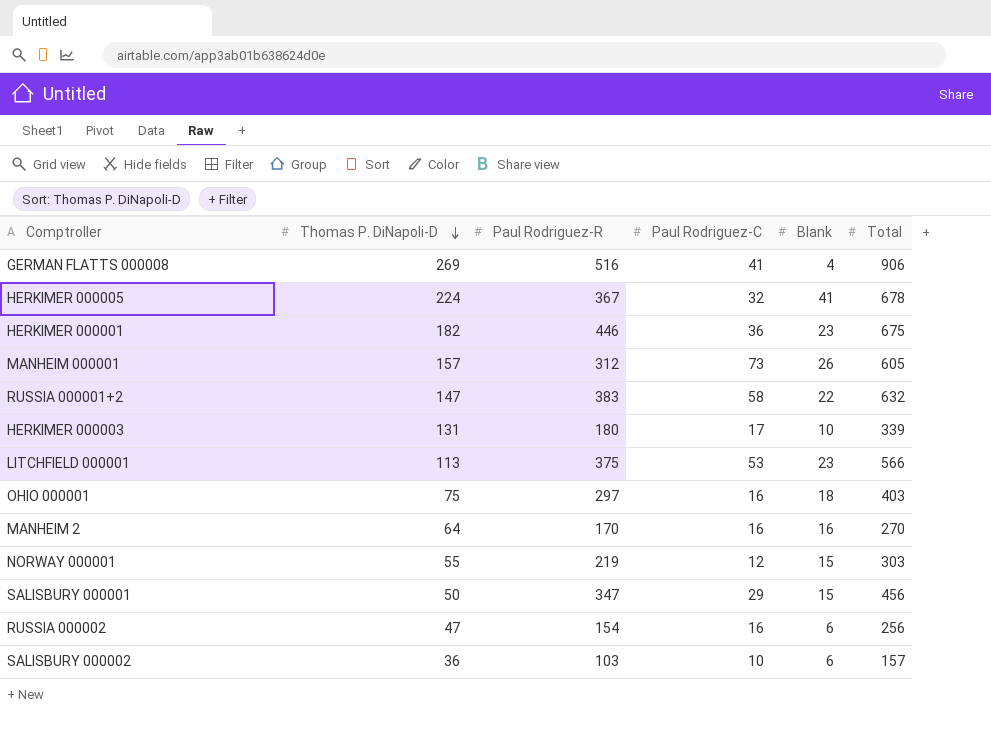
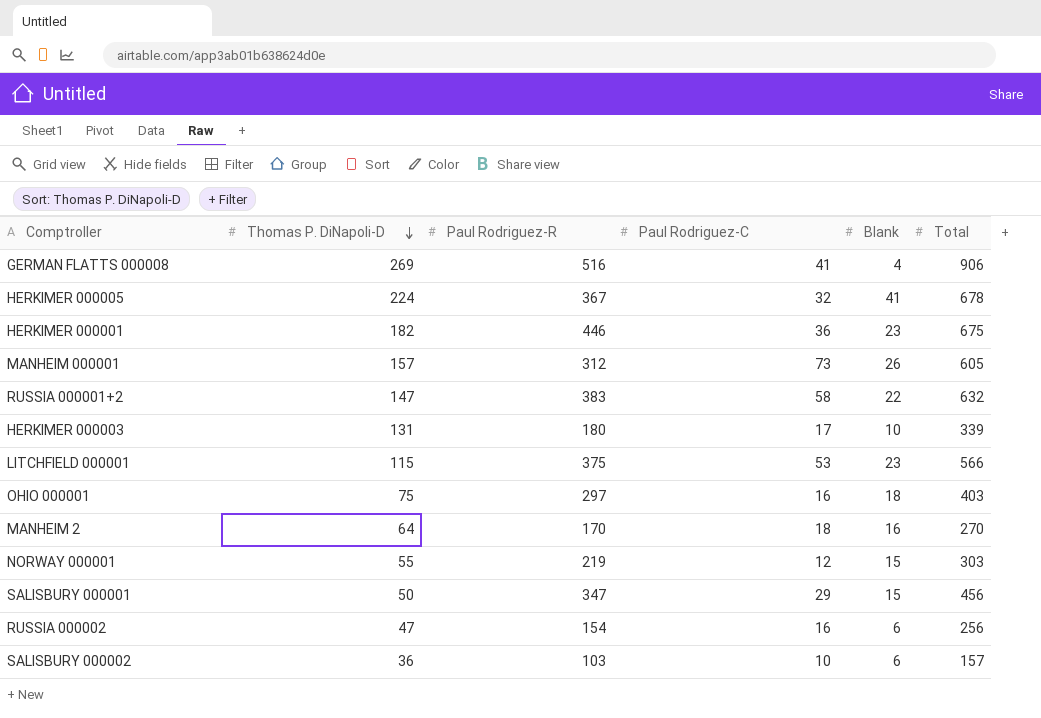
LITCHFIELD 000001 | Thomas P. DiNapoli-D: 113 -> 115
MANHEIM 2 | Paul Rodriguez-C: 16 -> 18

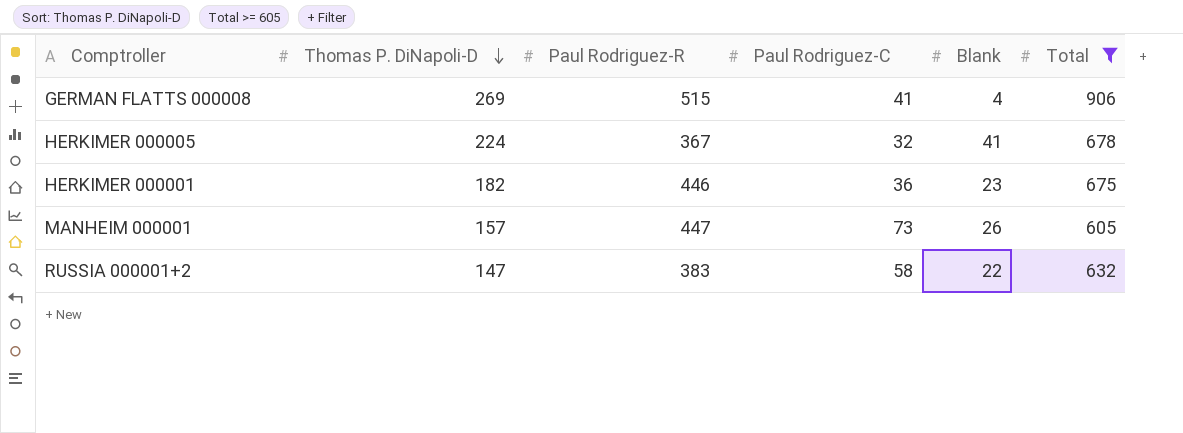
filter: none -> Total >= 605
GERMAN FLATTS 000008 | Paul Rodriguez-R: 516 -> 515
MANHEIM 000001 | Paul Rodriguez-R: 312 -> 447

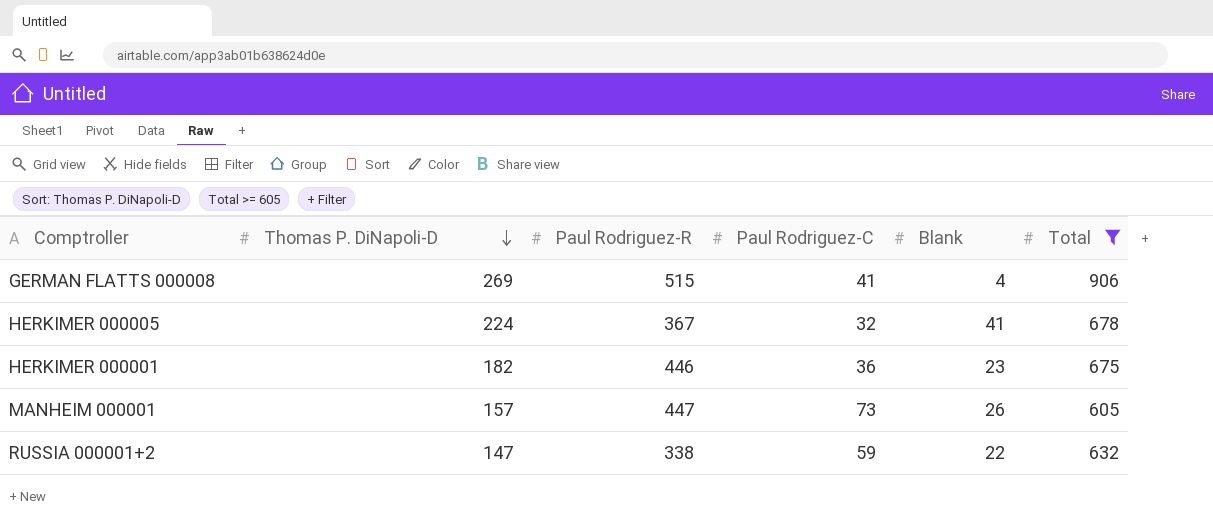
RUSSIA 000001+2 | Paul Rodriguez-R: 383 -> 338
RUSSIA 000001+2 | Paul Rodriguez-C: 58 -> 59

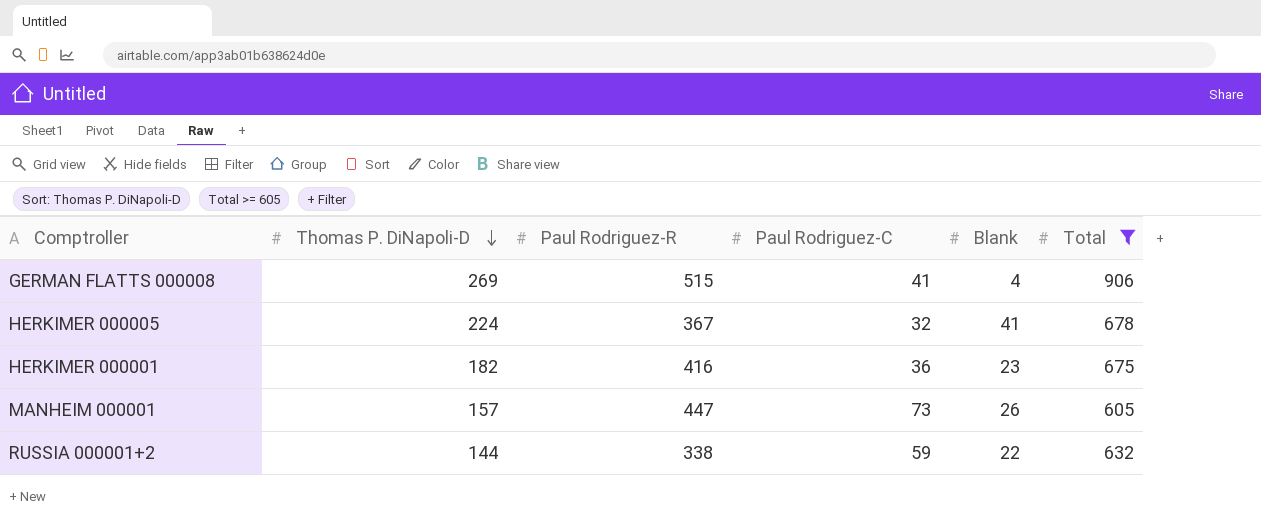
HERKIMER 000001 | Paul Rodriguez-R: 446 -> 416
RUSSIA 000001+2 | Thomas P. DiNapoli-D: 147 -> 144

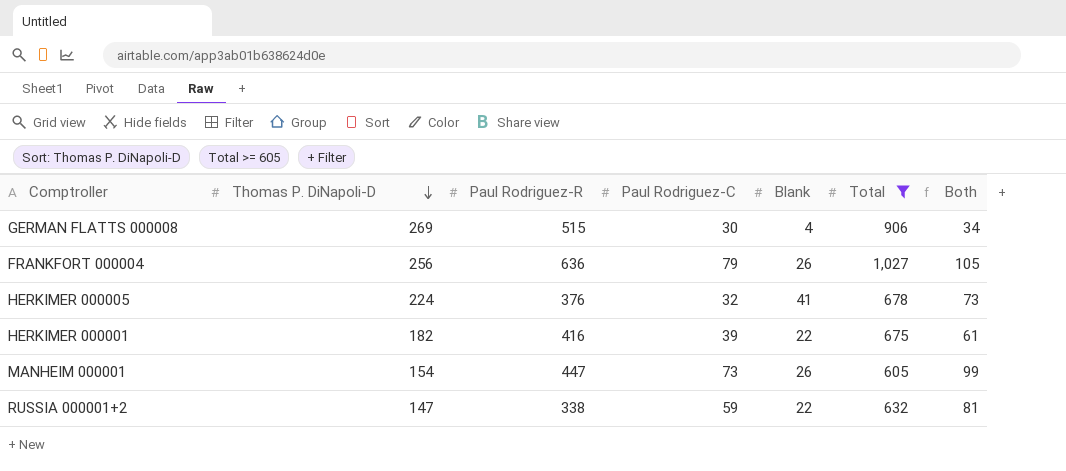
column Both | formula: none -> [Paul Rodriguez-C] + [Blank]
GERMAN FLATTS 000008 | Paul Rodriguez-C: 41 -> 30
row FRANKFORT 000004: none -> 256 | 636 | 79 | 26 | 1,027 | 105
HERKIMER 000005 | Paul Rodriguez-R: 367 -> 376
HERKIMER 000001 | Paul Rodriguez-C: 36 -> 39
HERKIMER 000001 | Blank: 23 -> 22
MANHEIM 000001 | Thomas P. DiNapoli-D: 157 -> 154
RUSSIA 000001+2 | Thomas P. DiNapoli-D: 144 -> 147

